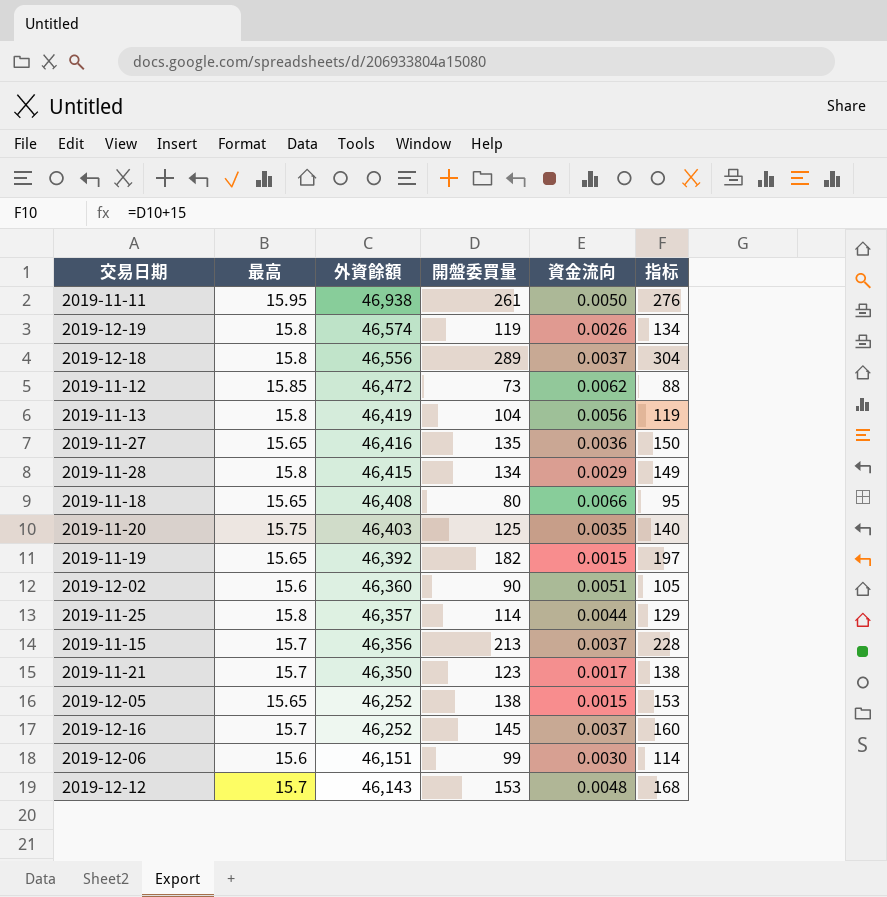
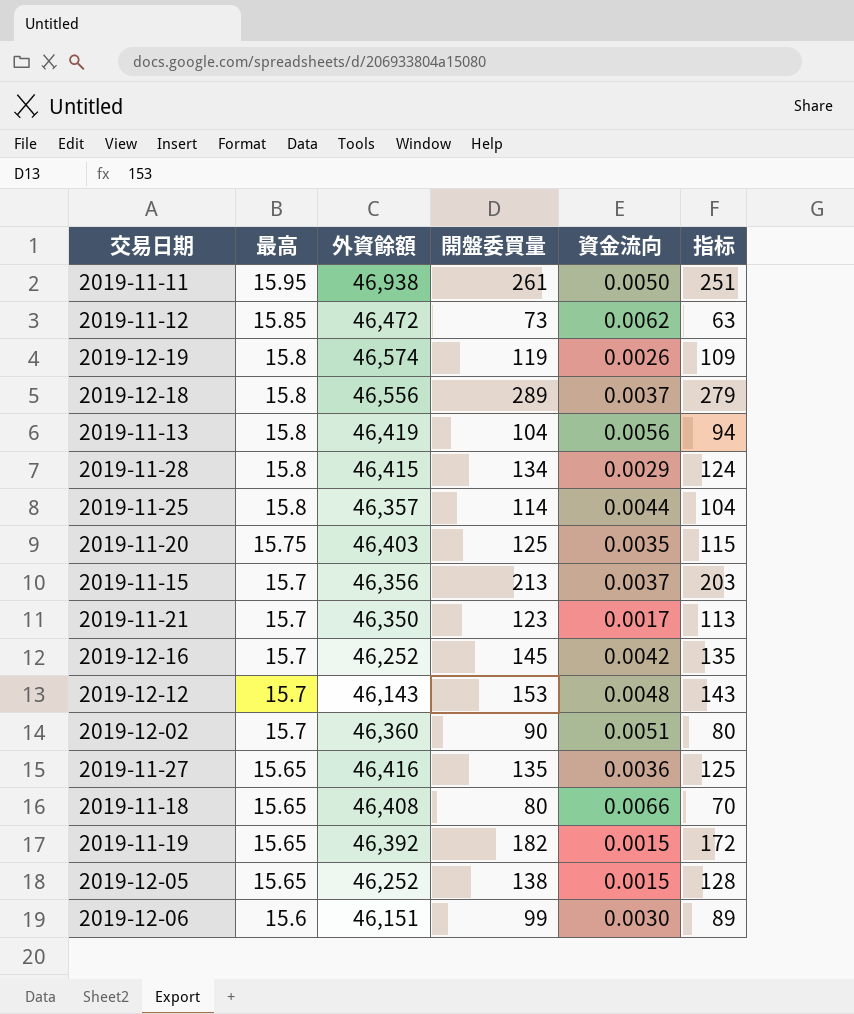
row order: 外資餘額 descending -> 最高 descending
column 指标 | formula: [開盤委買量] + 15 -> [開盤委買量] - 10
2019-12-16 | 資金流向: 0.0037 -> 0.0042
2019-12-02 | 最高: 15.6 -> 15.7

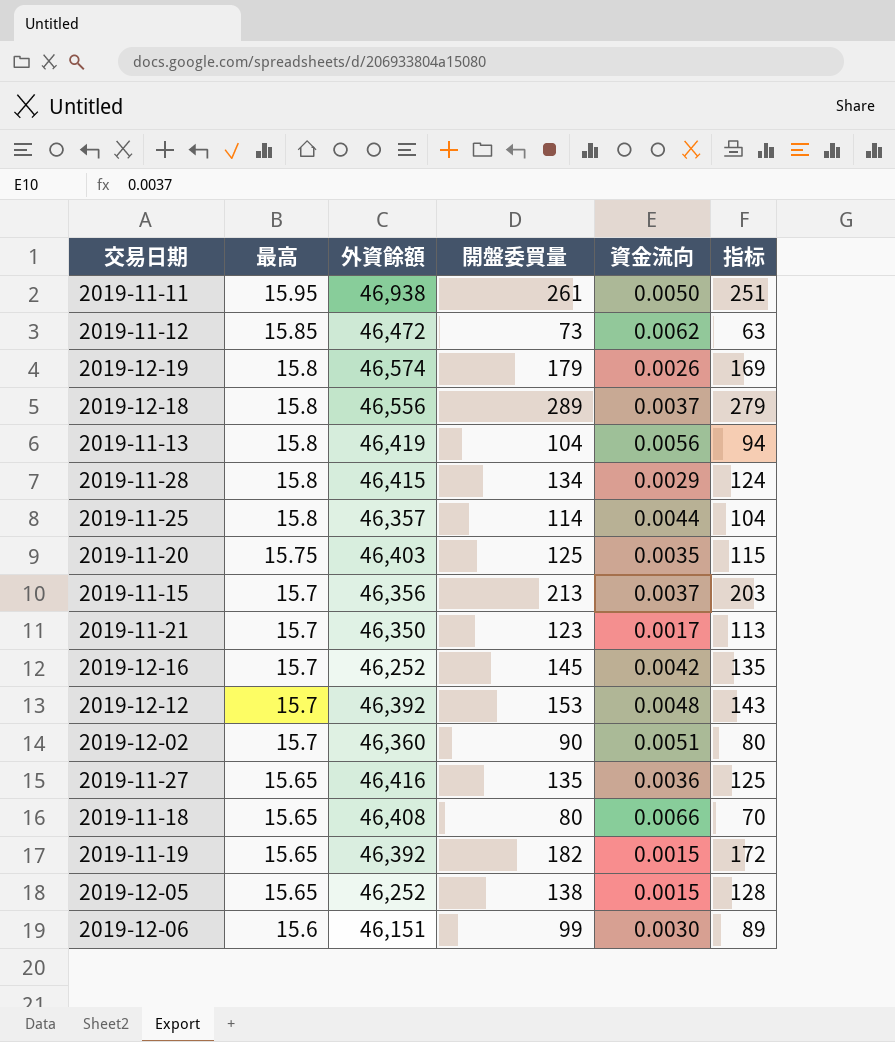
2019-12-19 | 開盤委買量: 119 -> 179
2019-12-19 | 指标: 109 -> 169
2019-12-12 | 外資餘額: 46,143 -> 46,392

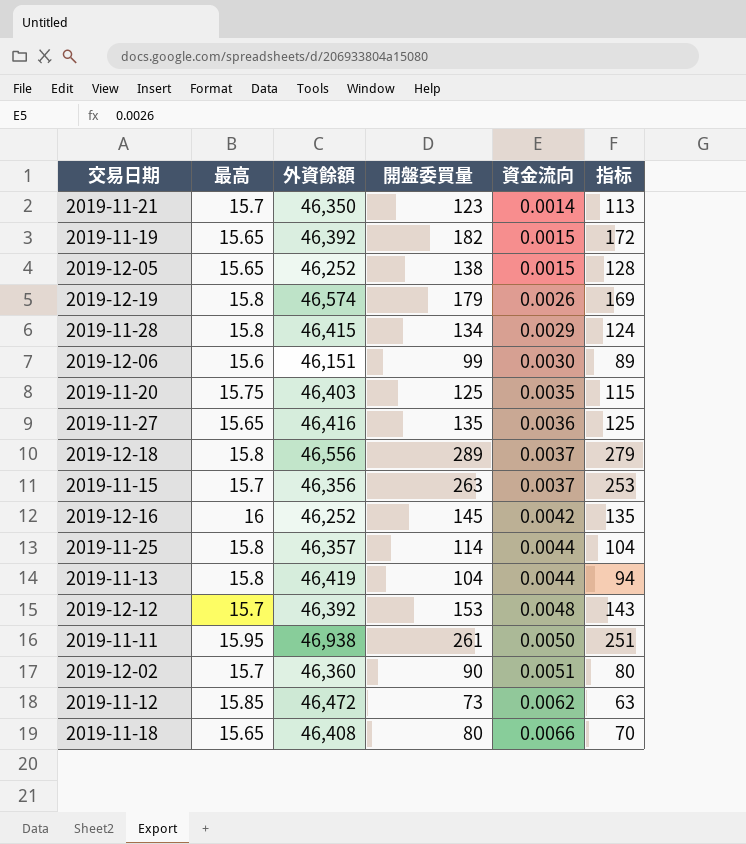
row order: 最高 descending -> 資金流向 ascending
2019-11-21 | 資金流向: 0.0017 -> 0.0014
2019-11-15 | 開盤委買量: 213 -> 263
2019-11-15 | 指标: 203 -> 253
2019-12-16 | 最高: 15.7 -> 16
2019-11-13 | 資金流向: 0.0056 -> 0.0044

